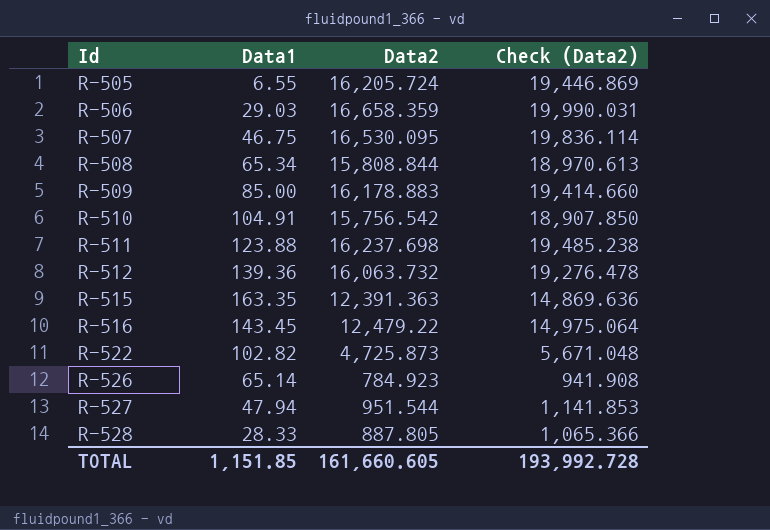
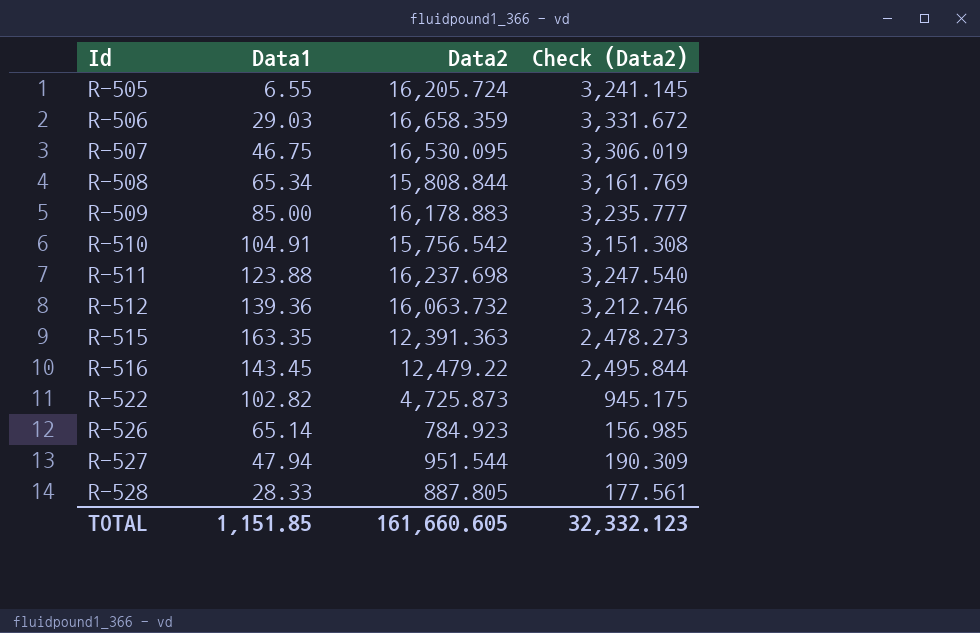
column Check (Data2) | formula: [Data2] * 1.2 -> [Data2] * 0.2
TOTAL | Check (Data2): 193,992.728 -> 32,332.123

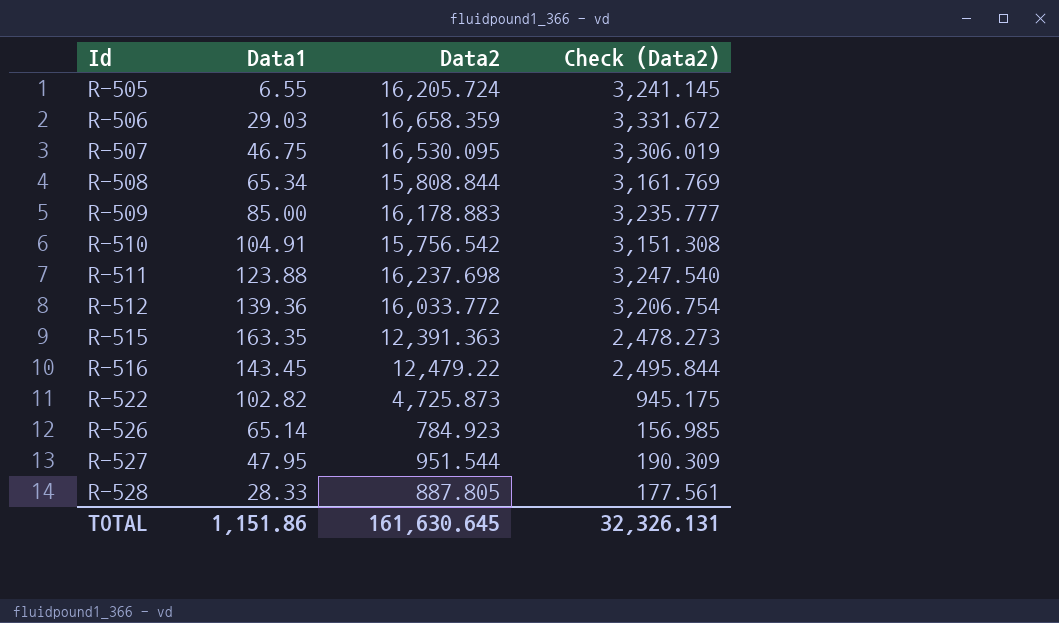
R-512 | Data2: 16,063.732 -> 16,033.772
R-512 | Check (Data2): 3,212.746 -> 3,206.754
R-527 | Data1: 47.94 -> 47.95
TOTAL | Data1: 1,151.85 -> 1,151.86
TOTAL | Data2: 161,660.605 -> 161,630.645
TOTAL | Check (Data2): 32,332.123 -> 32,326.131

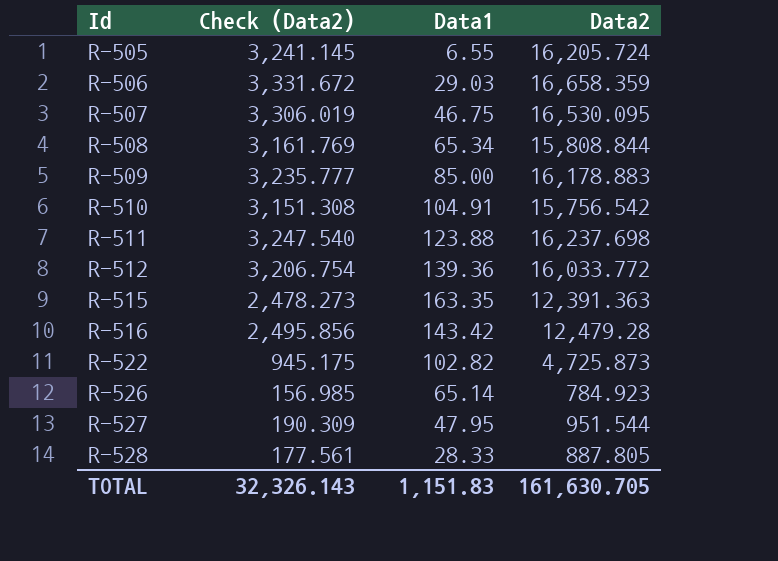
column Check (Data2) | position: 4 -> 2
R-516 | Check (Data2): 2,495.844 -> 2,495.856
R-516 | Data1: 143.45 -> 143.42
R-516 | Data2: 12,479.22 -> 12,479.28
TOTAL | Check (Data2): 32,326.131 -> 32,326.143
TOTAL | Data1: 1,151.86 -> 1,151.83
TOTAL | Data2: 161,630.645 -> 161,630.705

